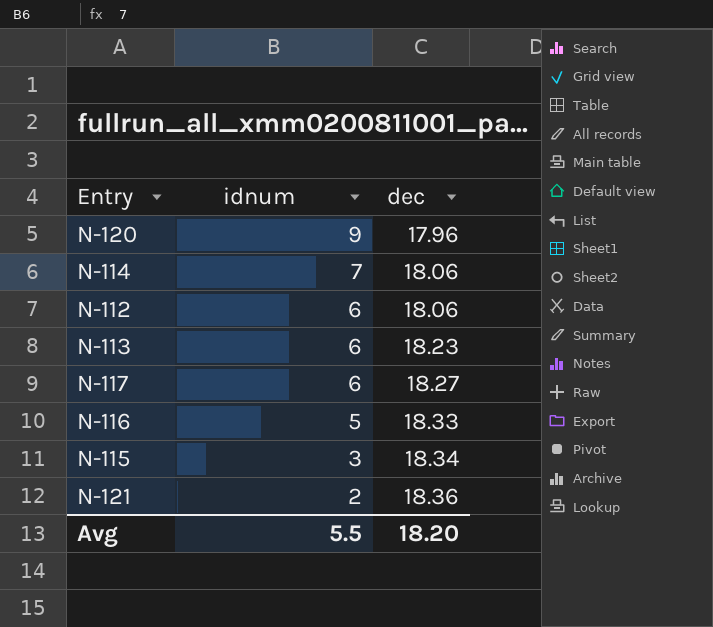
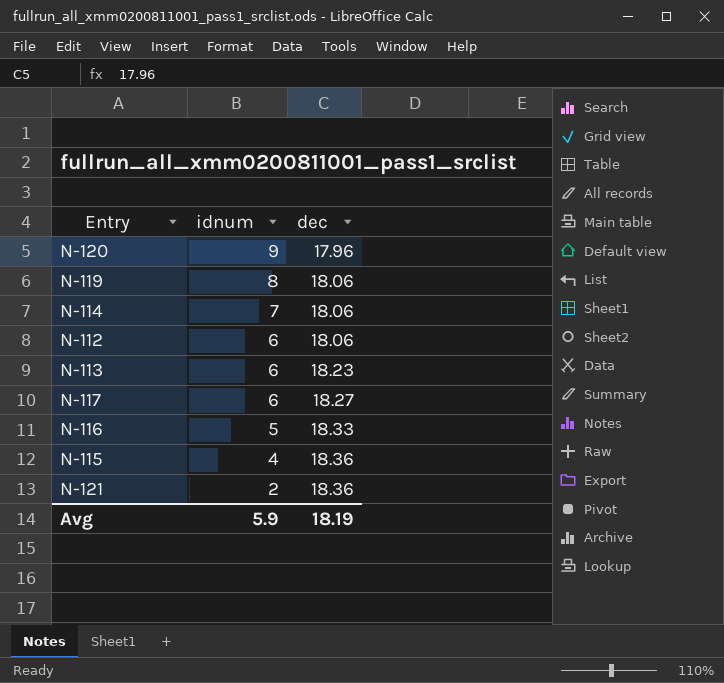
row N-119: none -> 8 | 18.06
N-115 | idnum: 3 -> 4
N-115 | dec: 18.34 -> 18.36
Avg | idnum: 5.5 -> 5.9
Avg | dec: 18.20 -> 18.19

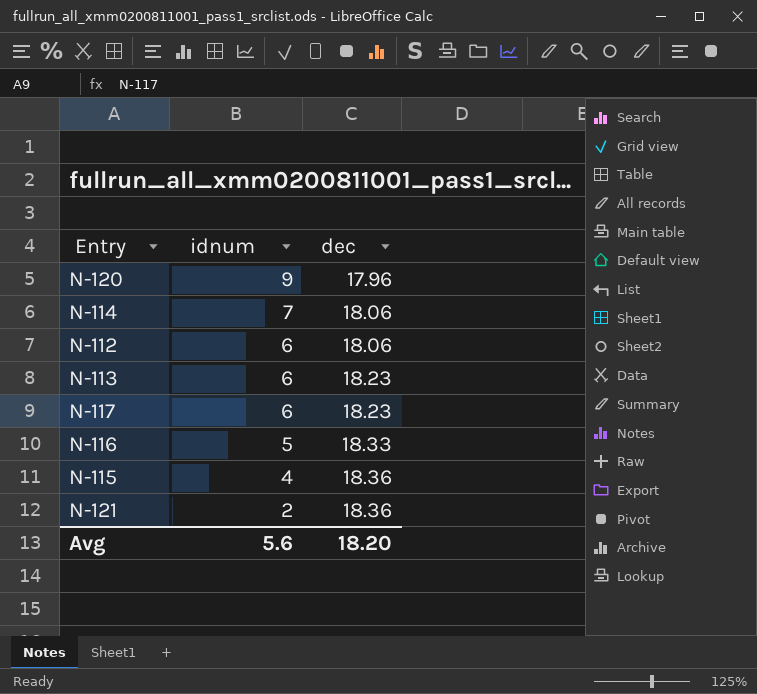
row N-119: 8 | 18.06 -> none
N-117 | dec: 18.27 -> 18.23
Avg | idnum: 5.9 -> 5.6
Avg | dec: 18.19 -> 18.20

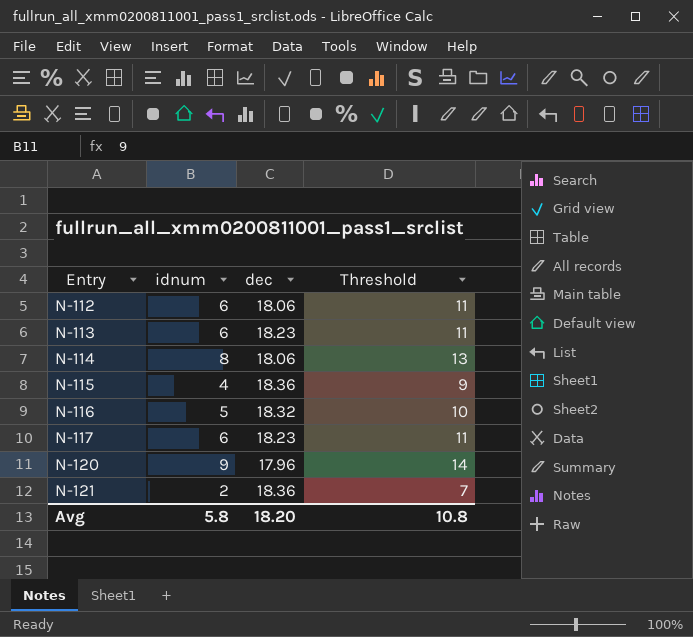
row order: idnum descending -> Entry ascending
column Threshold | formula: none -> [idnum] + 5
N-114 | idnum: 7 -> 8
N-116 | dec: 18.33 -> 18.32
Avg | idnum: 5.6 -> 5.8

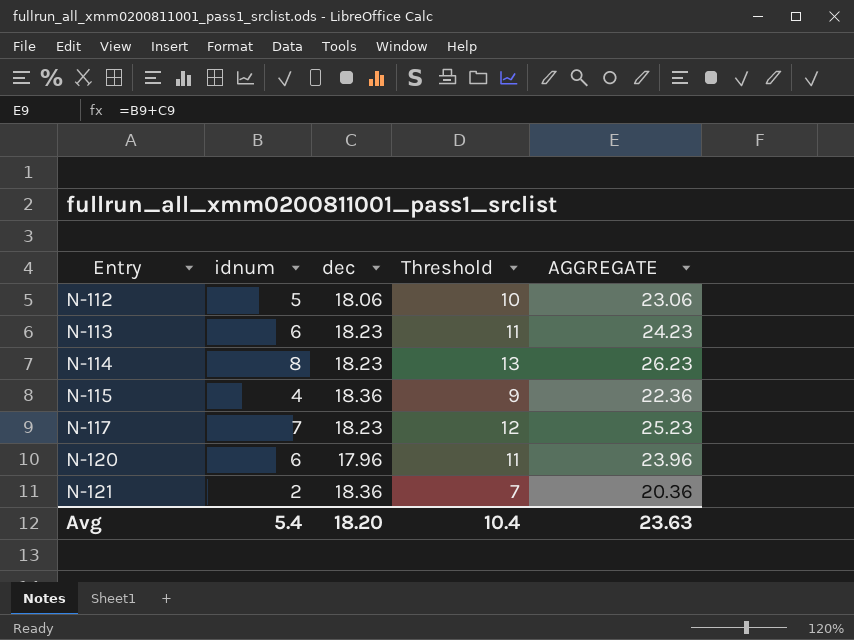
column AGGREGATE | formula: none -> [idnum] + [dec]
row N-116: 5 | 18.32 | 10 -> none
N-112 | idnum: 6 -> 5
N-112 | Threshold: 11 -> 10
N-114 | dec: 18.06 -> 18.23
N-117 | idnum: 6 -> 7
N-117 | Threshold: 11 -> 12
N-120 | idnum: 9 -> 6
N-120 | Threshold: 14 -> 11
Avg | idnum: 5.8 -> 5.4
Avg | Threshold: 10.8 -> 10.4

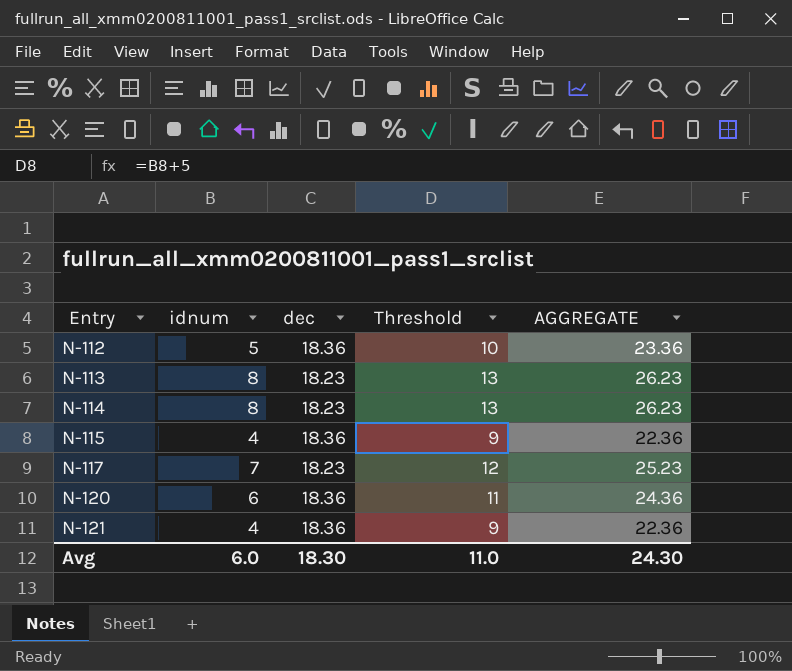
N-112 | dec: 18.06 -> 18.36
N-112 | AGGREGATE: 23.06 -> 23.36
N-113 | idnum: 6 -> 8
N-113 | Threshold: 11 -> 13
N-113 | AGGREGATE: 24.23 -> 26.23
N-120 | dec: 17.96 -> 18.36
N-120 | AGGREGATE: 23.96 -> 24.36
N-121 | idnum: 2 -> 4
N-121 | Threshold: 7 -> 9
N-121 | AGGREGATE: 20.36 -> 22.36
Avg | idnum: 5.4 -> 6.0
Avg | dec: 18.20 -> 18.30
Avg | Threshold: 10.4 -> 11.0
Avg | AGGREGATE: 23.63 -> 24.30

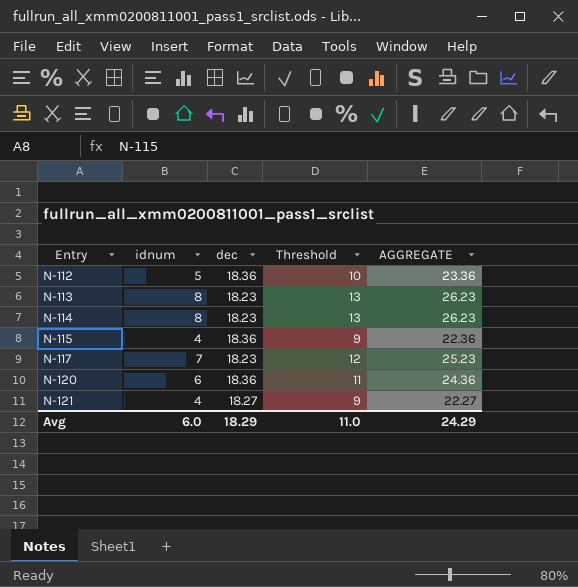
N-121 | dec: 18.36 -> 18.27
N-121 | AGGREGATE: 22.36 -> 22.27
Avg | dec: 18.30 -> 18.29
Avg | AGGREGATE: 24.30 -> 24.29

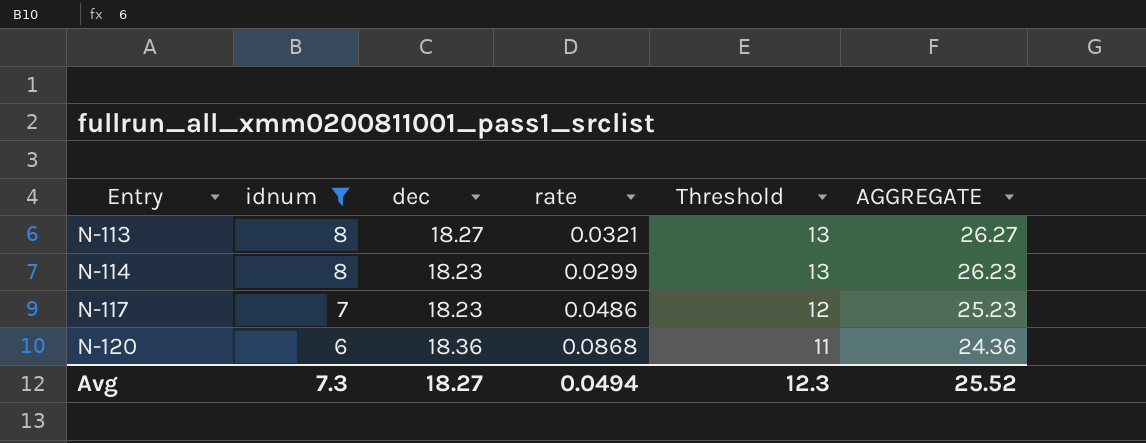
filter: none -> idnum >= 6
column rate | position: none -> 4
N-113 | dec: 18.23 -> 18.27
N-113 | AGGREGATE: 26.23 -> 26.27
Avg | idnum: 6.0 -> 7.3
Avg | dec: 18.29 -> 18.27
Avg | Threshold: 11.0 -> 12.3
Avg | AGGREGATE: 24.29 -> 25.52

